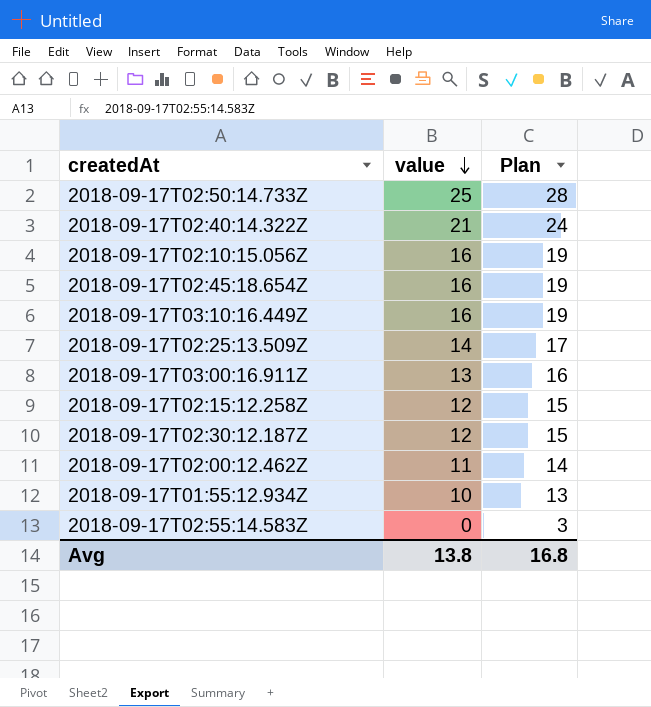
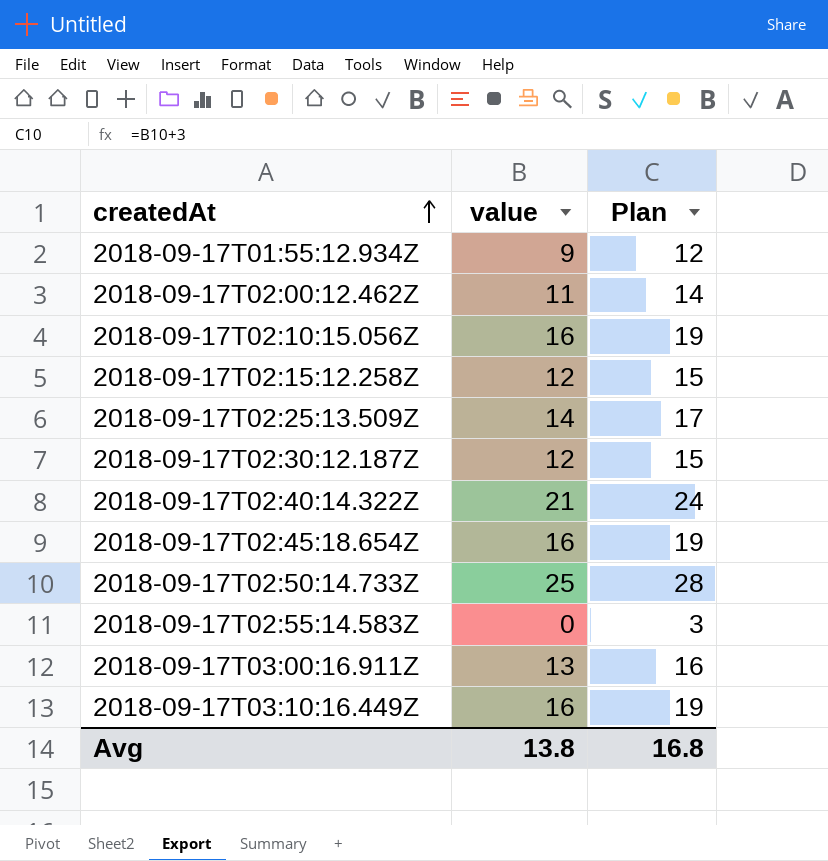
row order: value descending -> createdAt ascending
2018-09-17T01:55:12.934Z | value: 10 -> 9
2018-09-17T01:55:12.934Z | Plan: 13 -> 12

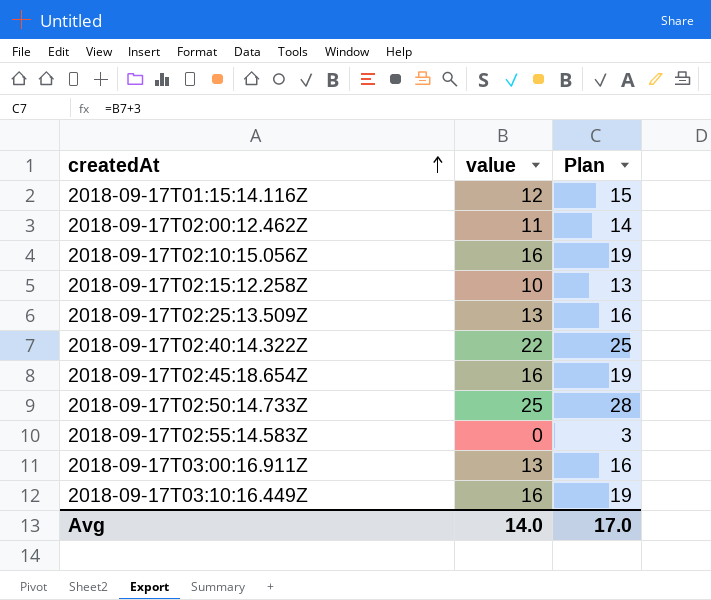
row 2018-09-17T01:55:12.934Z: 9 | 12 -> none
row 2018-09-17T02:30:12.187Z: 12 | 15 -> none
row 2018-09-17T01:15:14.116Z: none -> 12 | 15
2018-09-17T02:15:12.258Z | value: 12 -> 10
2018-09-17T02:15:12.258Z | Plan: 15 -> 13
2018-09-17T02:25:13.509Z | value: 14 -> 13
2018-09-17T02:25:13.509Z | Plan: 17 -> 16
2018-09-17T02:40:14.322Z | value: 21 -> 22
2018-09-17T02:40:14.322Z | Plan: 24 -> 25
Avg | value: 13.8 -> 14.0
Avg | Plan: 16.8 -> 17.0

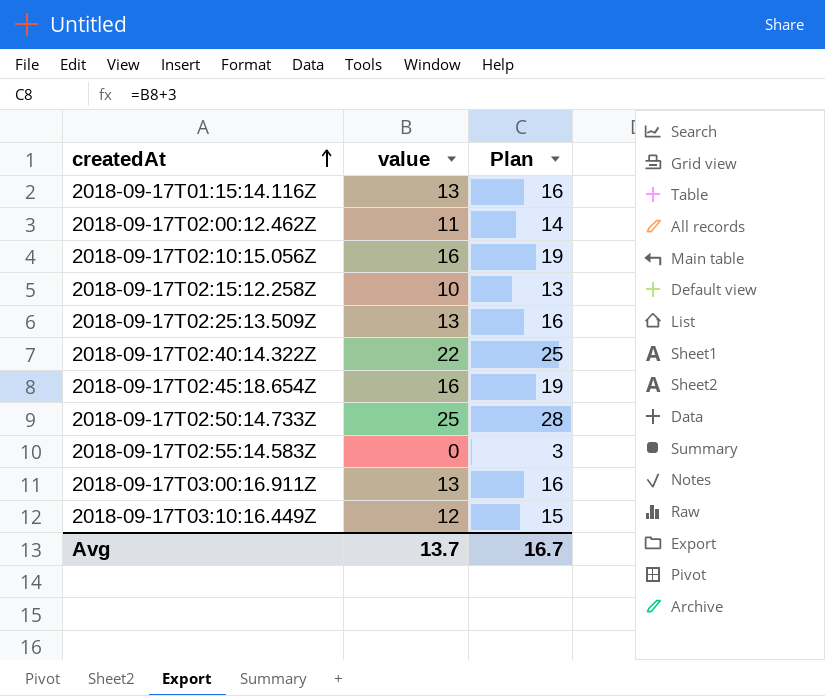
2018-09-17T01:15:14.116Z | value: 12 -> 13
2018-09-17T01:15:14.116Z | Plan: 15 -> 16
2018-09-17T03:10:16.449Z | value: 16 -> 12
2018-09-17T03:10:16.449Z | Plan: 19 -> 15
Avg | value: 14.0 -> 13.7
Avg | Plan: 17.0 -> 16.7

